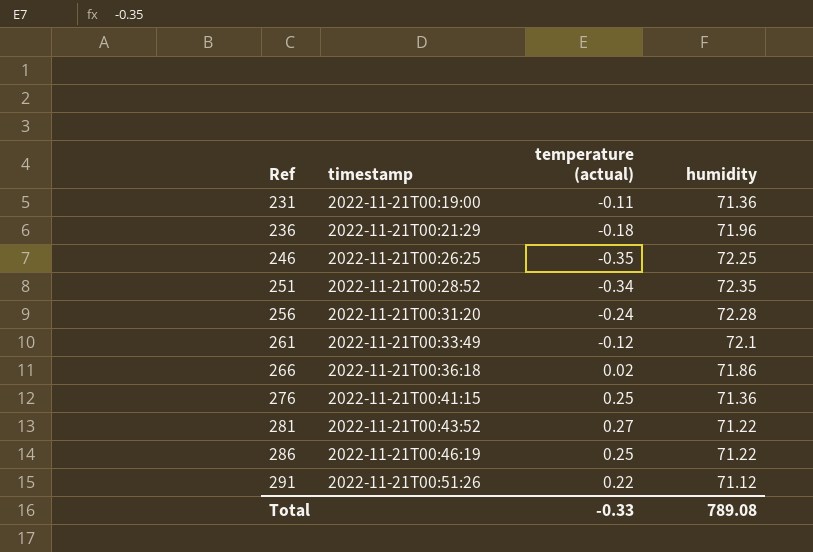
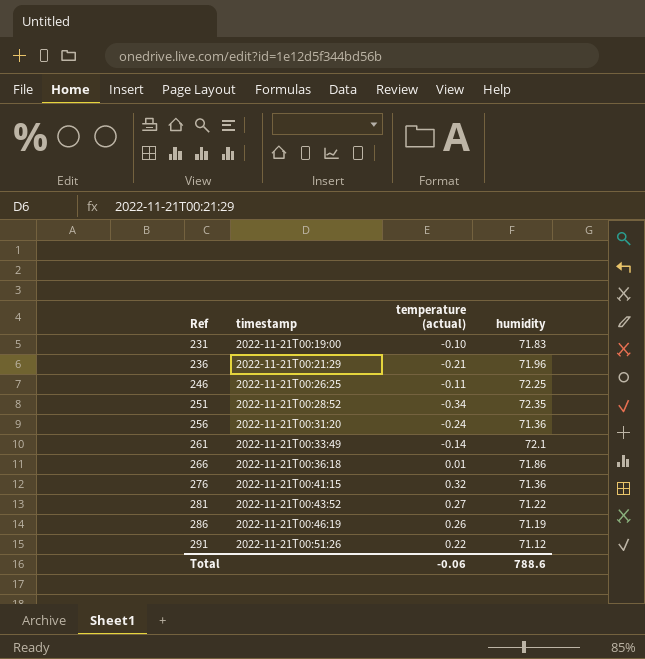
231 | temperature (actual): -0.11 -> -0.10
231 | humidity: 71.36 -> 71.83
236 | temperature (actual): -0.18 -> -0.21
246 | temperature (actual): -0.35 -> -0.11
256 | humidity: 72.28 -> 71.36
261 | temperature (actual): -0.12 -> -0.14
266 | temperature (actual): 0.02 -> 0.01
276 | temperature (actual): 0.25 -> 0.32
286 | temperature (actual): 0.25 -> 0.26
286 | humidity: 71.22 -> 71.19
Total | temperature (actual): -0.33 -> -0.06
Total | humidity: 789.08 -> 788.6

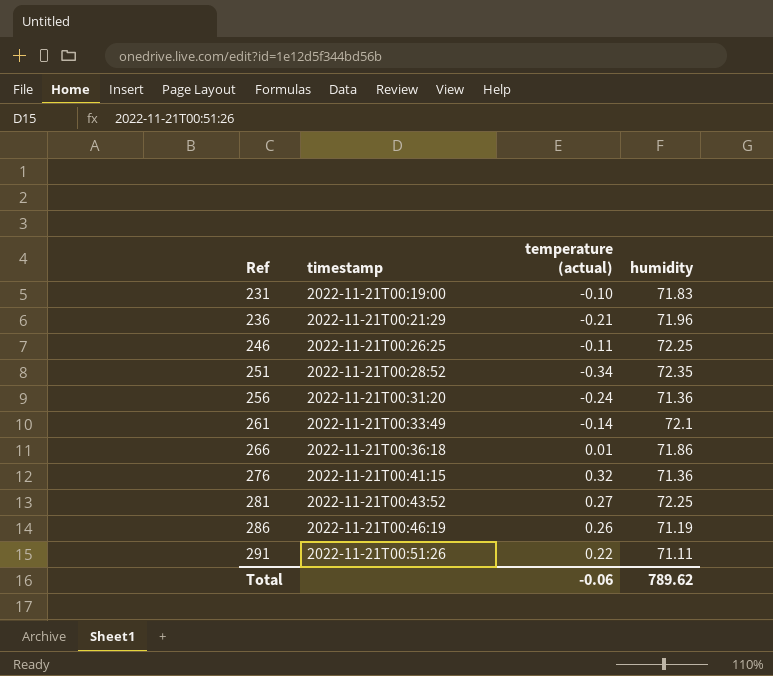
281 | humidity: 71.22 -> 72.25
291 | humidity: 71.12 -> 71.11
Total | humidity: 788.6 -> 789.62

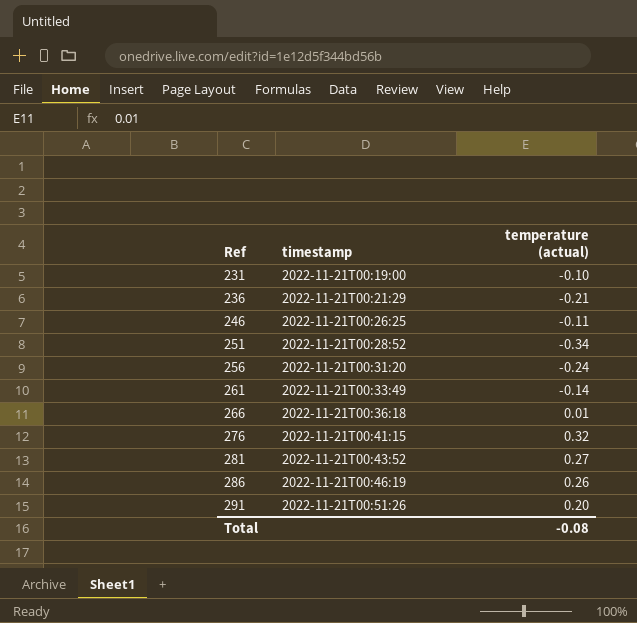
column humidity | position: 4 -> none
291 | temperature (actual): 0.22 -> 0.20
Total | temperature (actual): -0.06 -> -0.08

